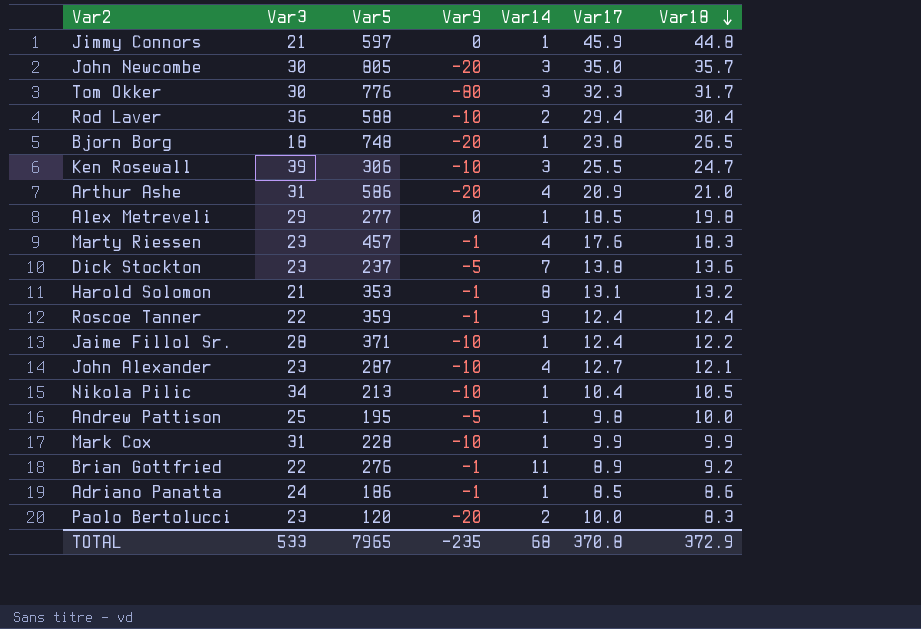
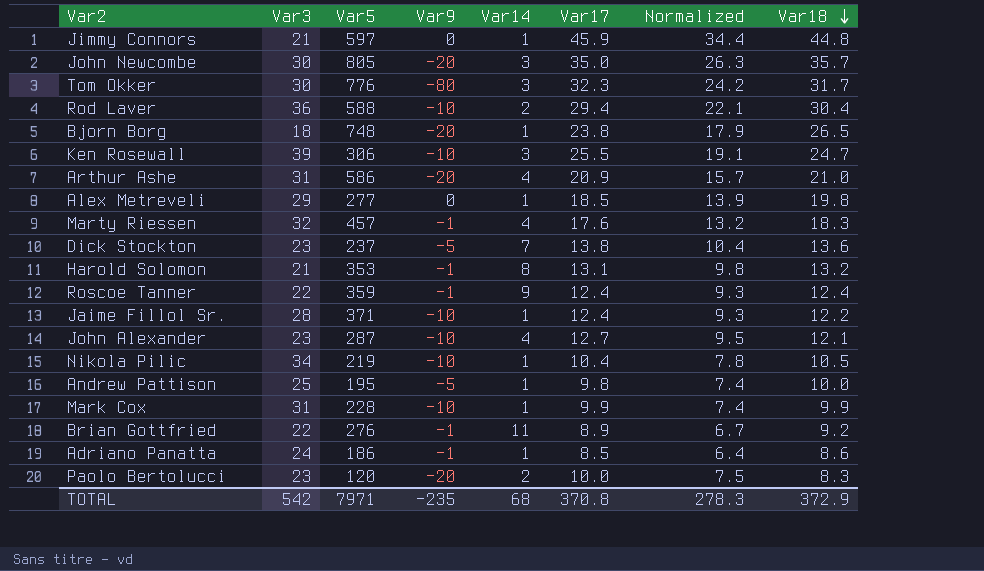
column Normalized | formula: none -> [Var17] * 0.75
Marty Riessen | Var3: 23 -> 32
Nikola Pilic | Var5: 213 -> 219
TOTAL | Var3: 533 -> 542
TOTAL | Var5: 7965 -> 7971

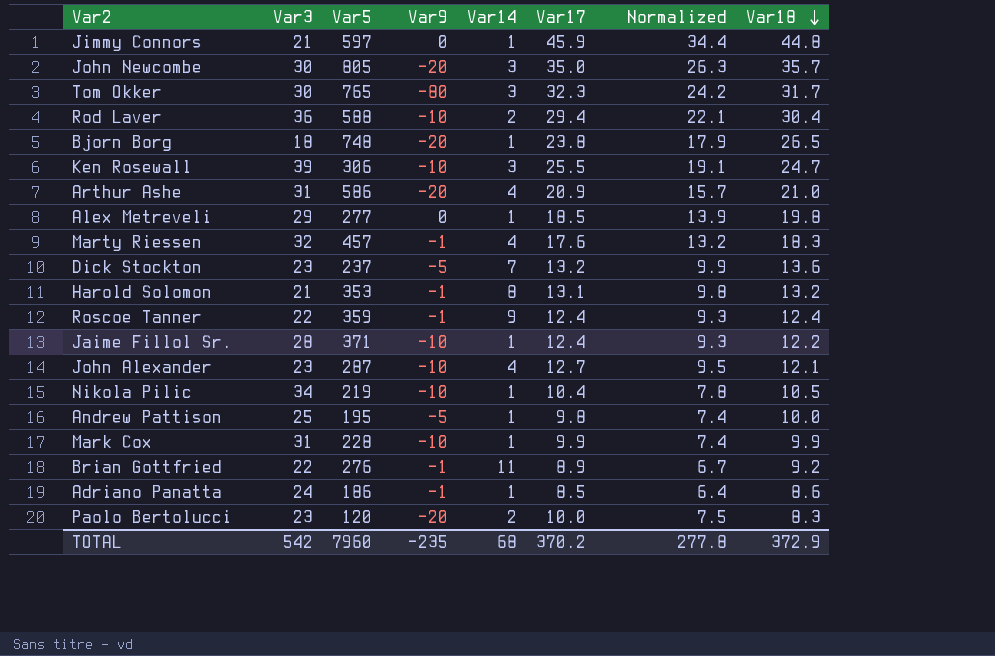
Tom Okker | Var5: 776 -> 765
Dick Stockton | Var17: 13.8 -> 13.2
Dick Stockton | Normalized: 10.4 -> 9.9
TOTAL | Var5: 7971 -> 7960
TOTAL | Var17: 370.8 -> 370.2
TOTAL | Normalized: 278.3 -> 277.8

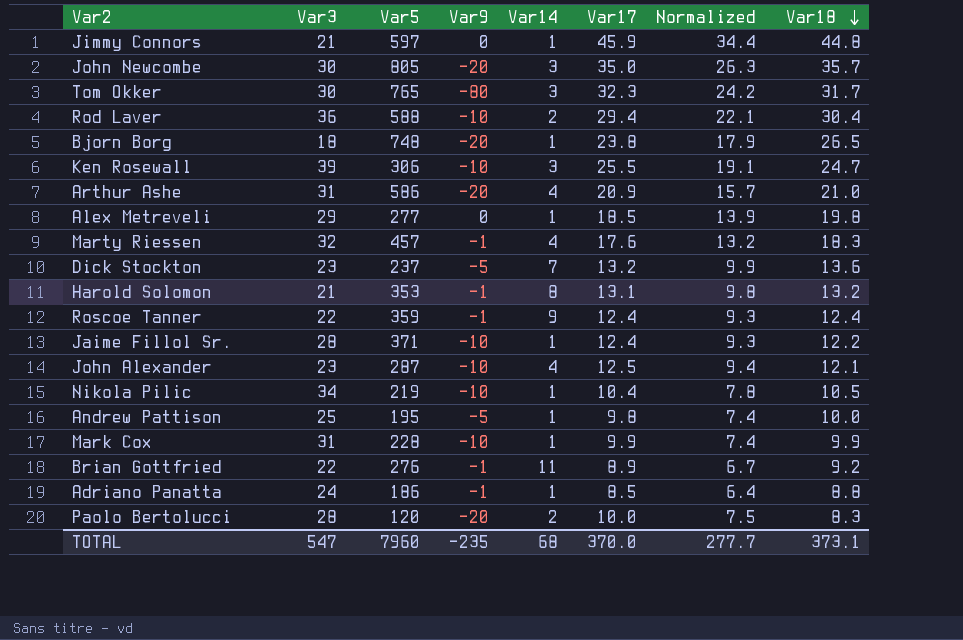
John Alexander | Var17: 12.7 -> 12.5
John Alexander | Normalized: 9.5 -> 9.4
Adriano Panatta | Var18: 8.6 -> 8.8
Paolo Bertolucci | Var3: 23 -> 28
TOTAL | Var3: 542 -> 547
TOTAL | Var17: 370.2 -> 370.0
TOTAL | Normalized: 277.8 -> 277.7
TOTAL | Var18: 372.9 -> 373.1

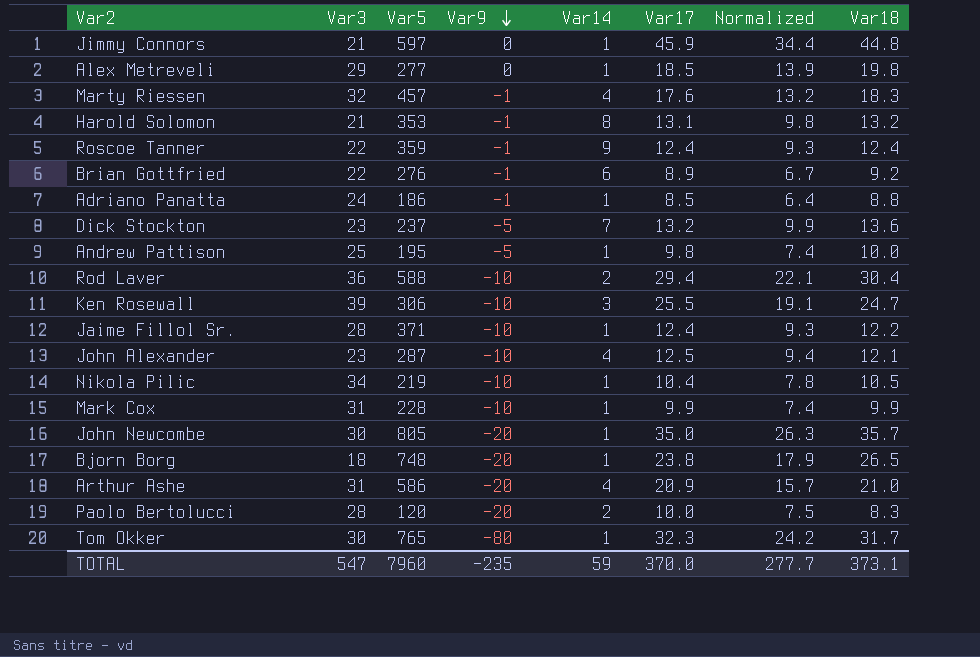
row order: Var18 descending -> Var9 descending
Brian Gottfried | Var14: 11 -> 6
John Newcombe | Var14: 3 -> 1
Tom Okker | Var14: 3 -> 1
TOTAL | Var14: 68 -> 59

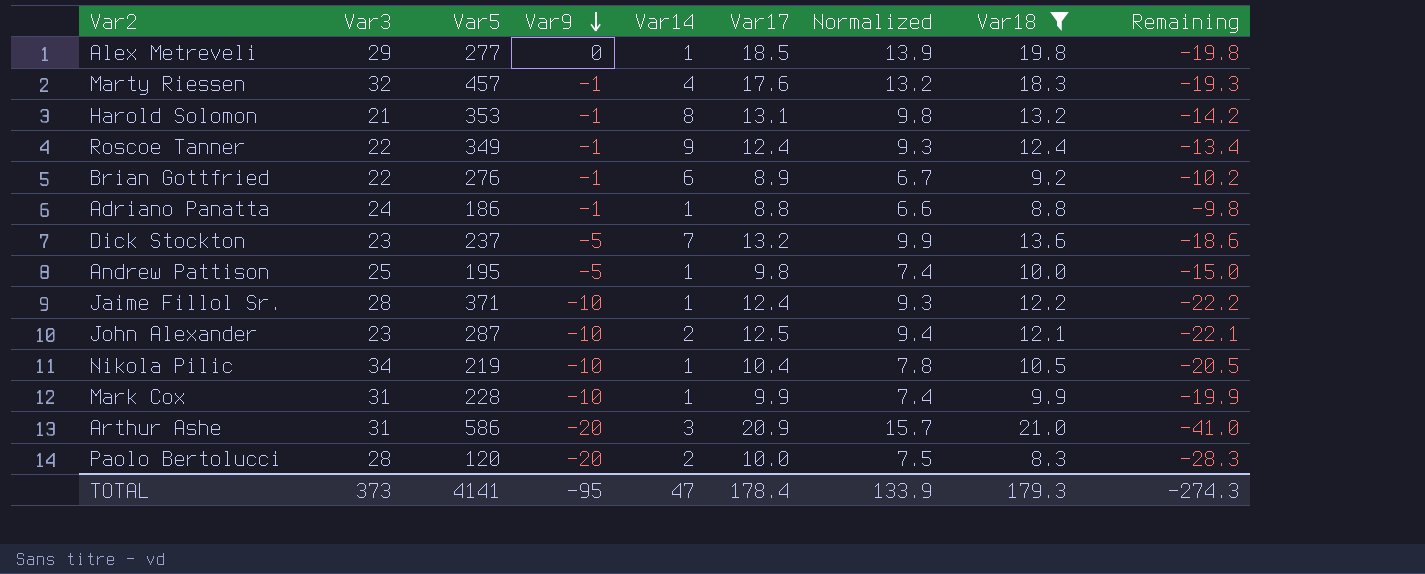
filter: none -> Var18 <= 21.0
column Remaining | formula: none -> [Var9] - [Var18]
Roscoe Tanner | Var5: 359 -> 349
Adriano Panatta | Var17: 8.5 -> 8.8
Adriano Panatta | Normalized: 6.4 -> 6.6
John Alexander | Var14: 4 -> 2
Arthur Ashe | Var14: 4 -> 3
TOTAL | Var3: 547 -> 373
TOTAL | Var5: 7960 -> 4141
TOTAL | Var9: -235 -> -95
TOTAL | Var14: 59 -> 47
TOTAL | Var17: 370.0 -> 178.4
TOTAL | Normalized: 277.7 -> 133.9
TOTAL | Var18: 373.1 -> 179.3

